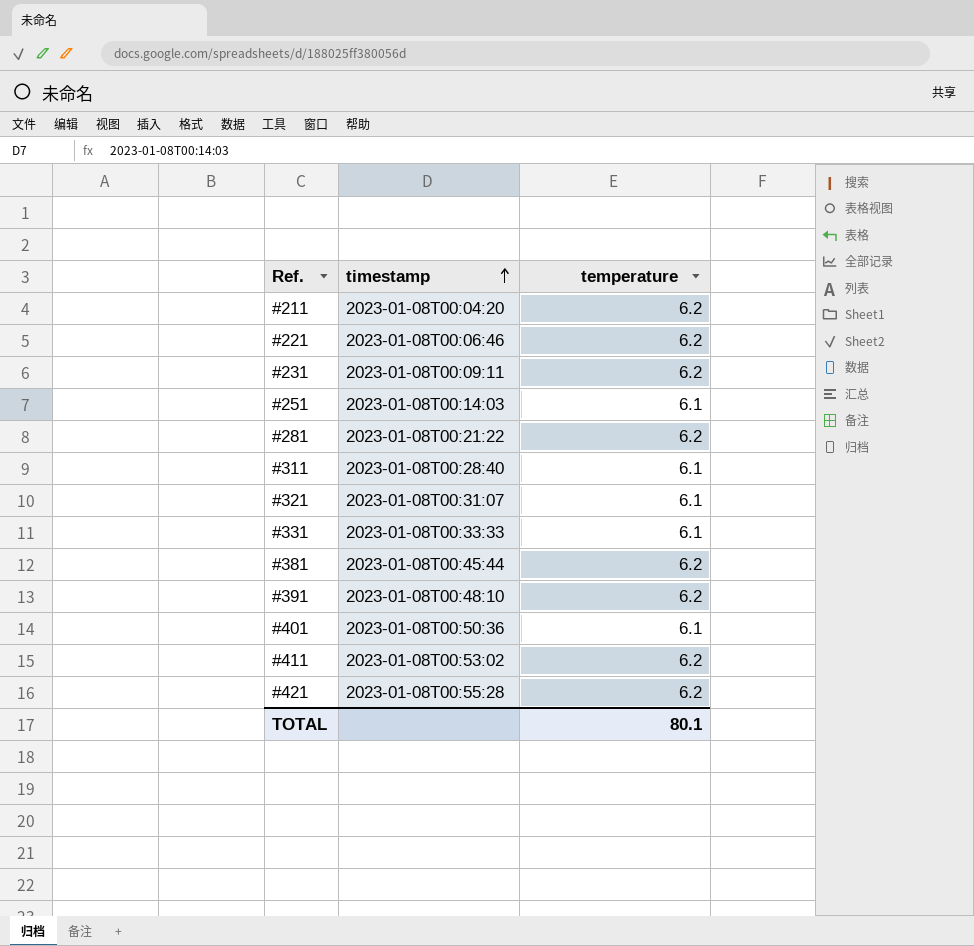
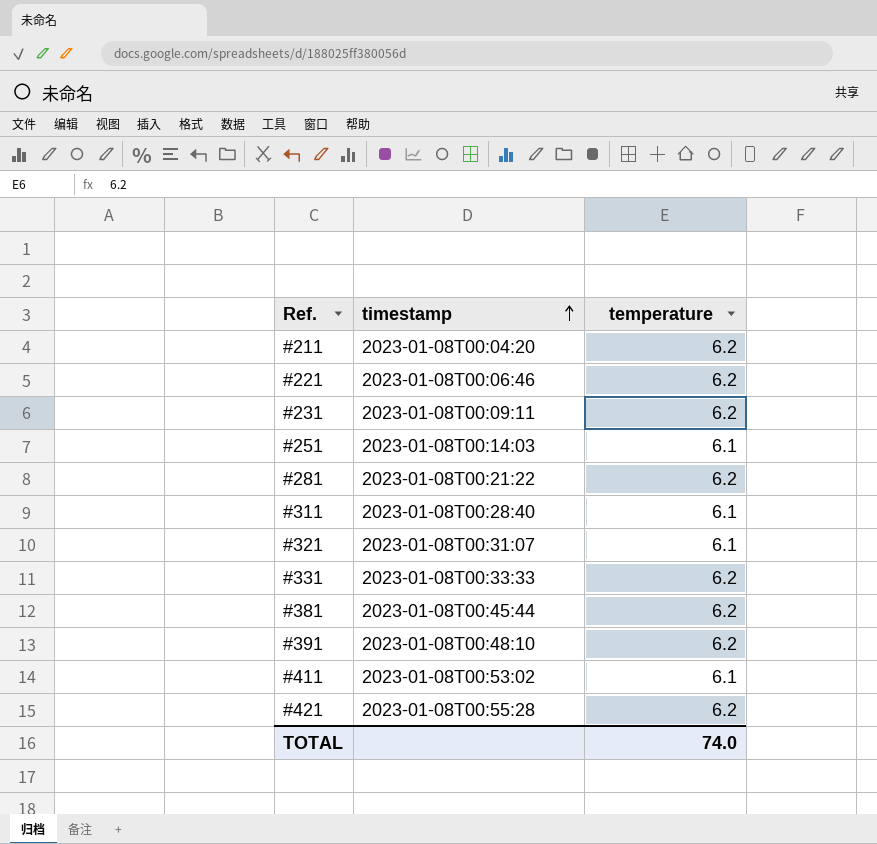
row #401: 2023-01-08T00:50:36 | 6.1 -> none
#331 | temperature: 6.1 -> 6.2
#411 | temperature: 6.2 -> 6.1
TOTAL | temperature: 80.1 -> 74.0

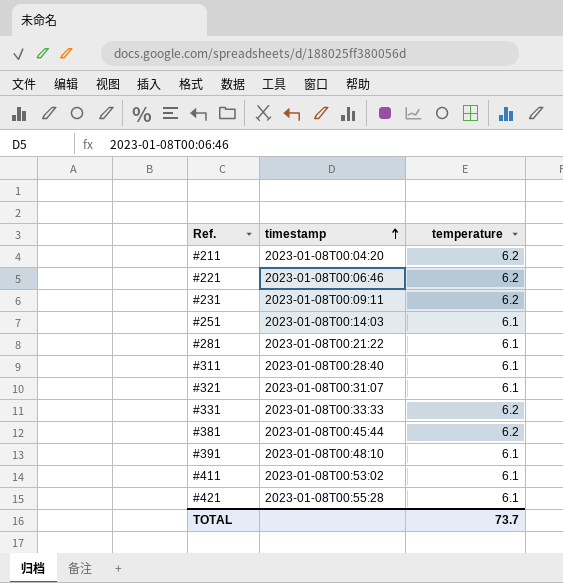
#281 | temperature: 6.2 -> 6.1
#391 | temperature: 6.2 -> 6.1
#421 | temperature: 6.2 -> 6.1
TOTAL | temperature: 74.0 -> 73.7

